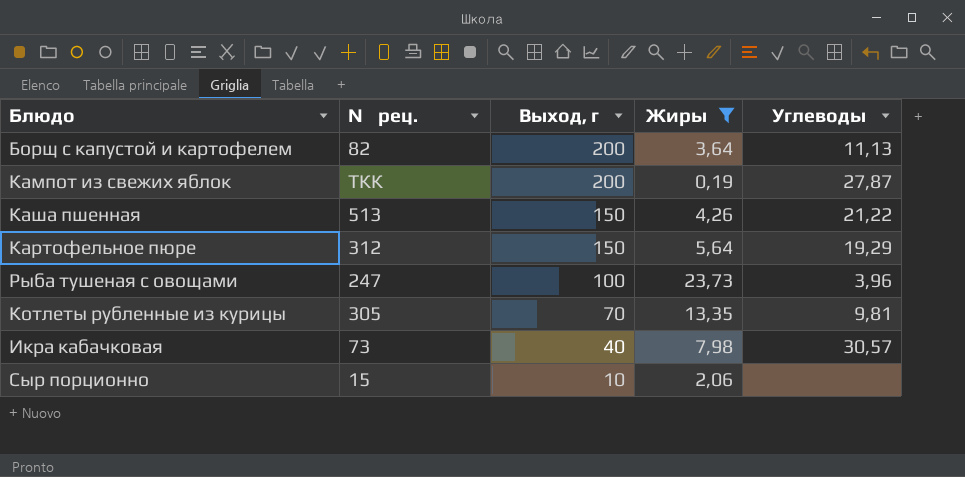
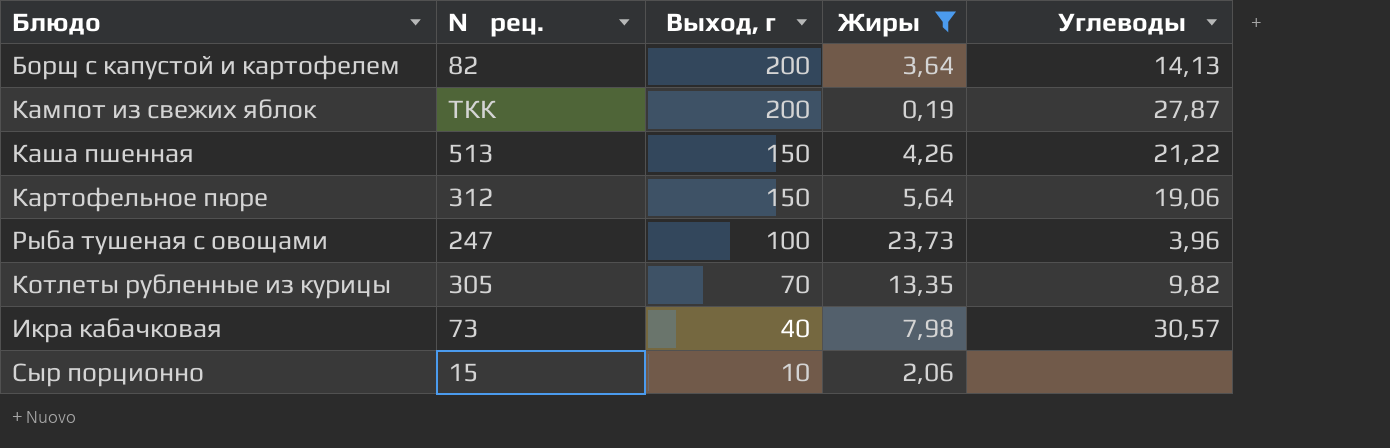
Борщ с капустой и картофелем | Углеводы: 11,13 -> 14,13
Картофельное пюре | Углеводы: 19,29 -> 19,06
Котлеты рубленные из курицы | Углеводы: 9,81 -> 9,82

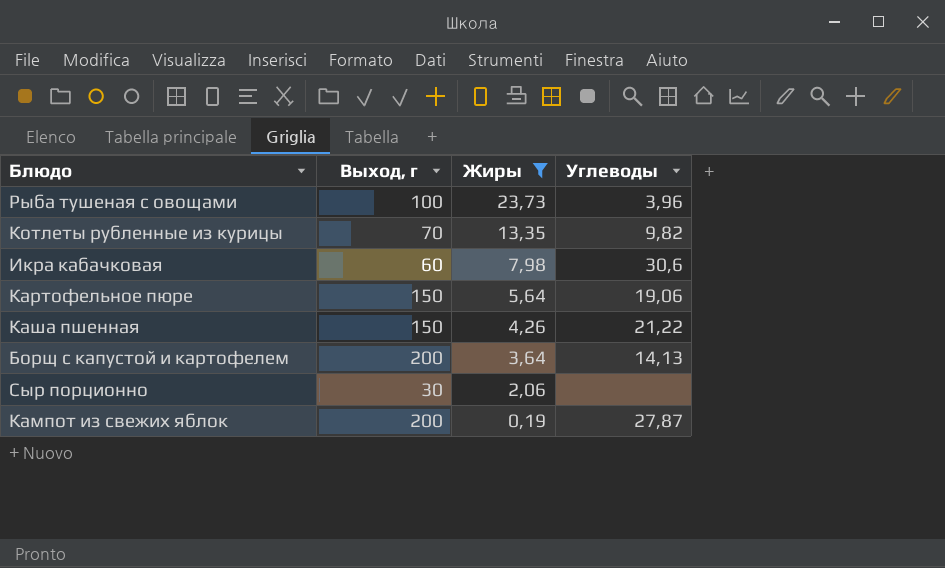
row order: Выход, г descending -> Жиры descending
column № рец. | position: 2 -> none
Икра кабачковая | Выход, г: 40 -> 60
Икра кабачковая | Углеводы: 30,57 -> 30,6
Сыр порционно | Выход, г: 10 -> 30

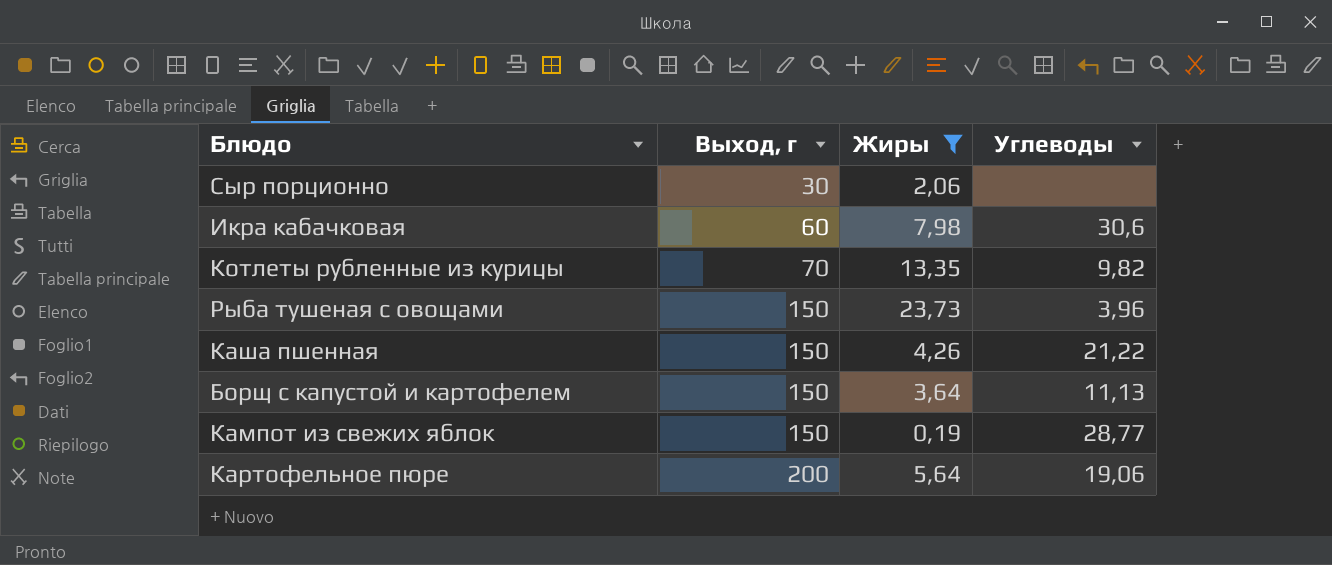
row order: Жиры descending -> Выход, г ascending
Рыба тушеная с овощами | Выход, г: 100 -> 150
Борщ с капустой и картофелем | Выход, г: 200 -> 150
Борщ с капустой и картофелем | Углеводы: 14,13 -> 11,13
Кампот из свежих яблок | Выход, г: 200 -> 150
Кампот из свежих яблок | Углеводы: 27,87 -> 28,77
Картофельное пюре | Выход, г: 150 -> 200

